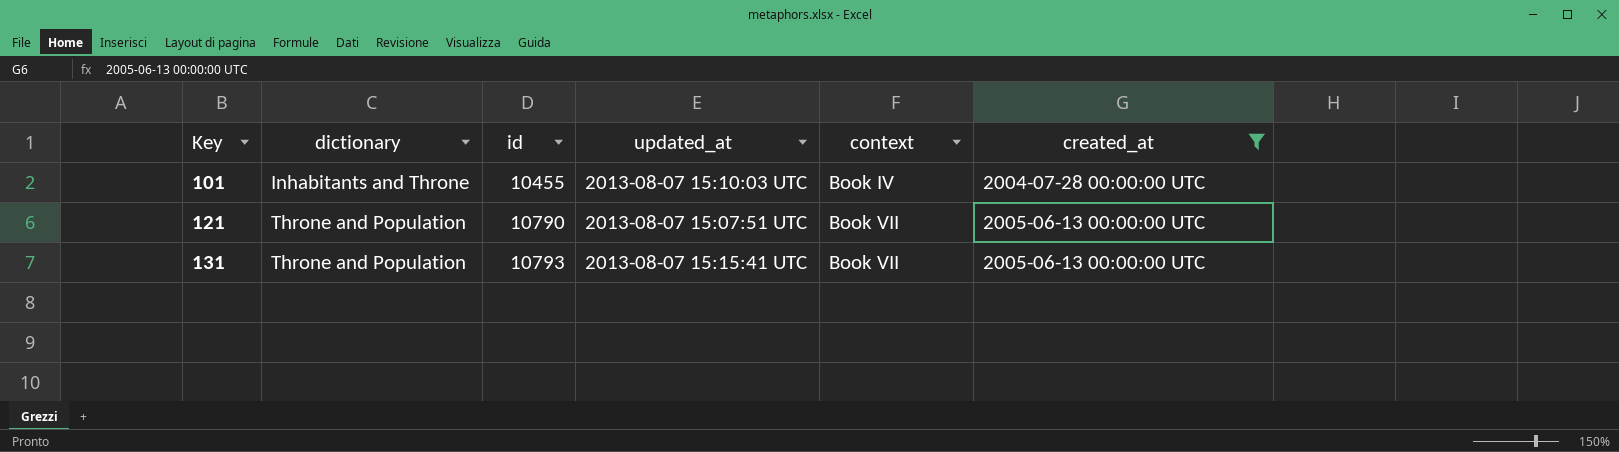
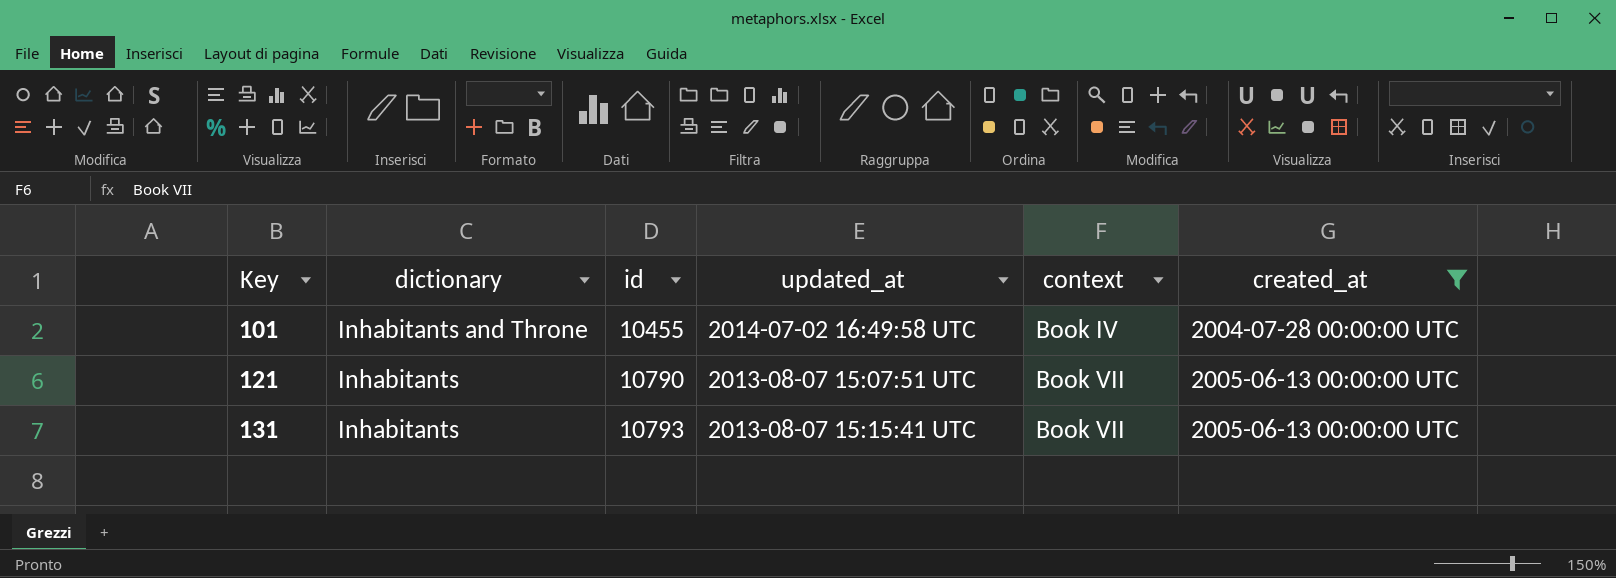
101 | updated_at: 2013-08-07 15:10:03 UTC -> 2014-07-02 16:49:58 UTC
121 | dictionary: Throne and Population -> Inhabitants
131 | dictionary: Throne and Population -> Inhabitants

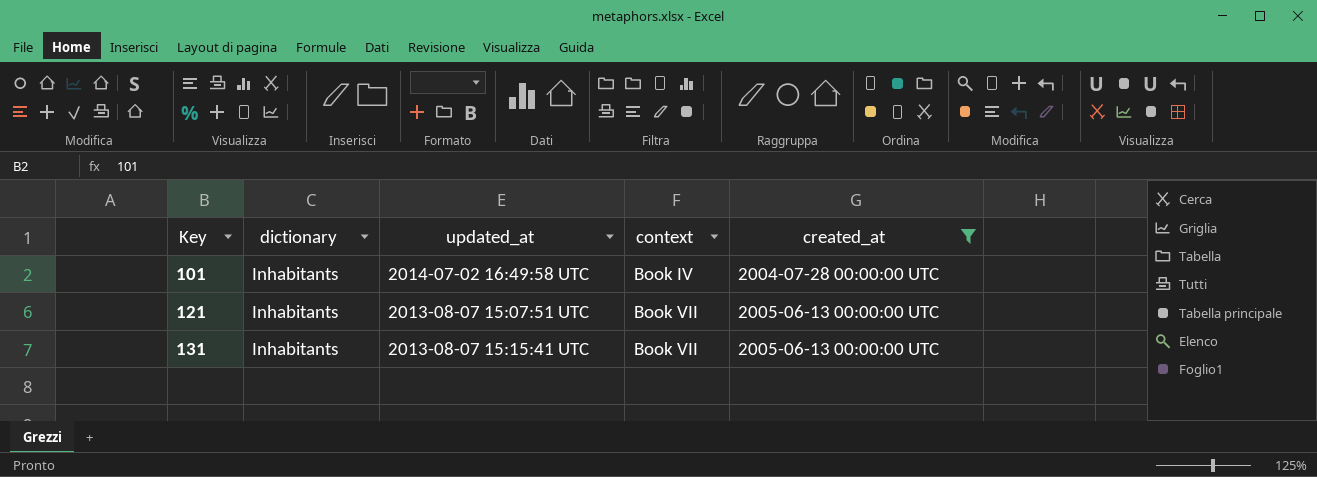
column id | position: 3 -> none
101 | dictionary: Inhabitants and Throne -> Inhabitants

